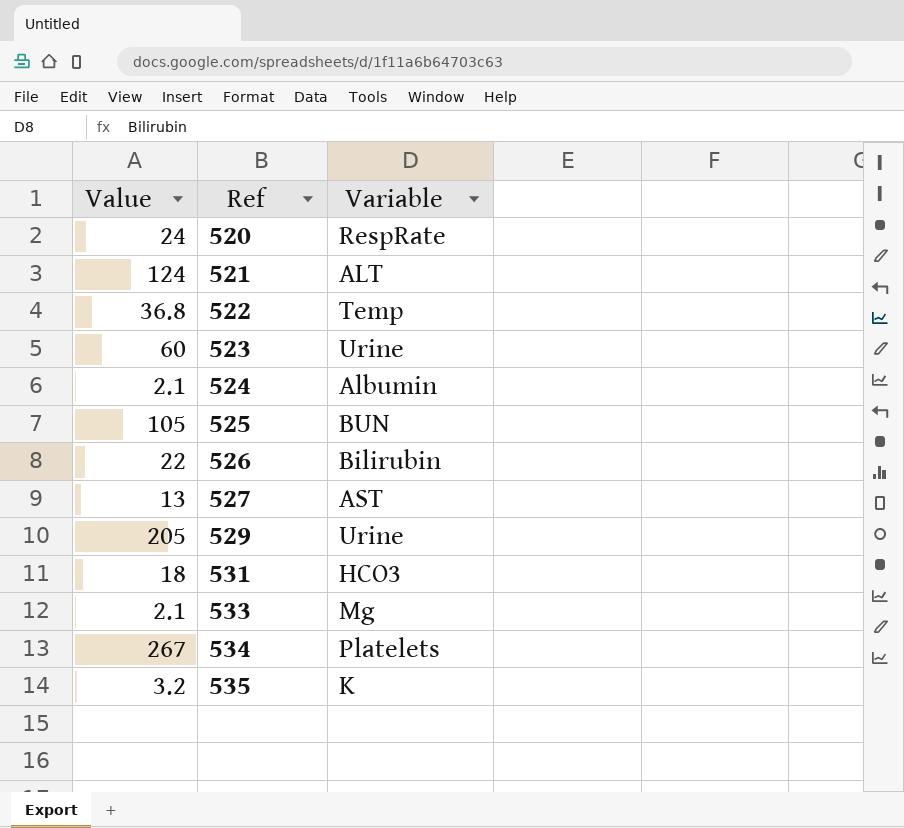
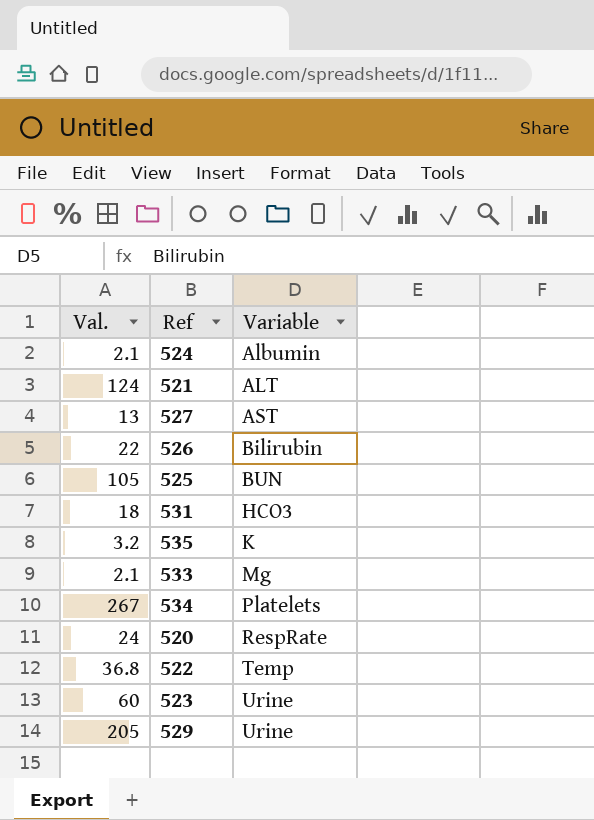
row order: Ref ascending -> Variable ascending
column name: Value -> Val.

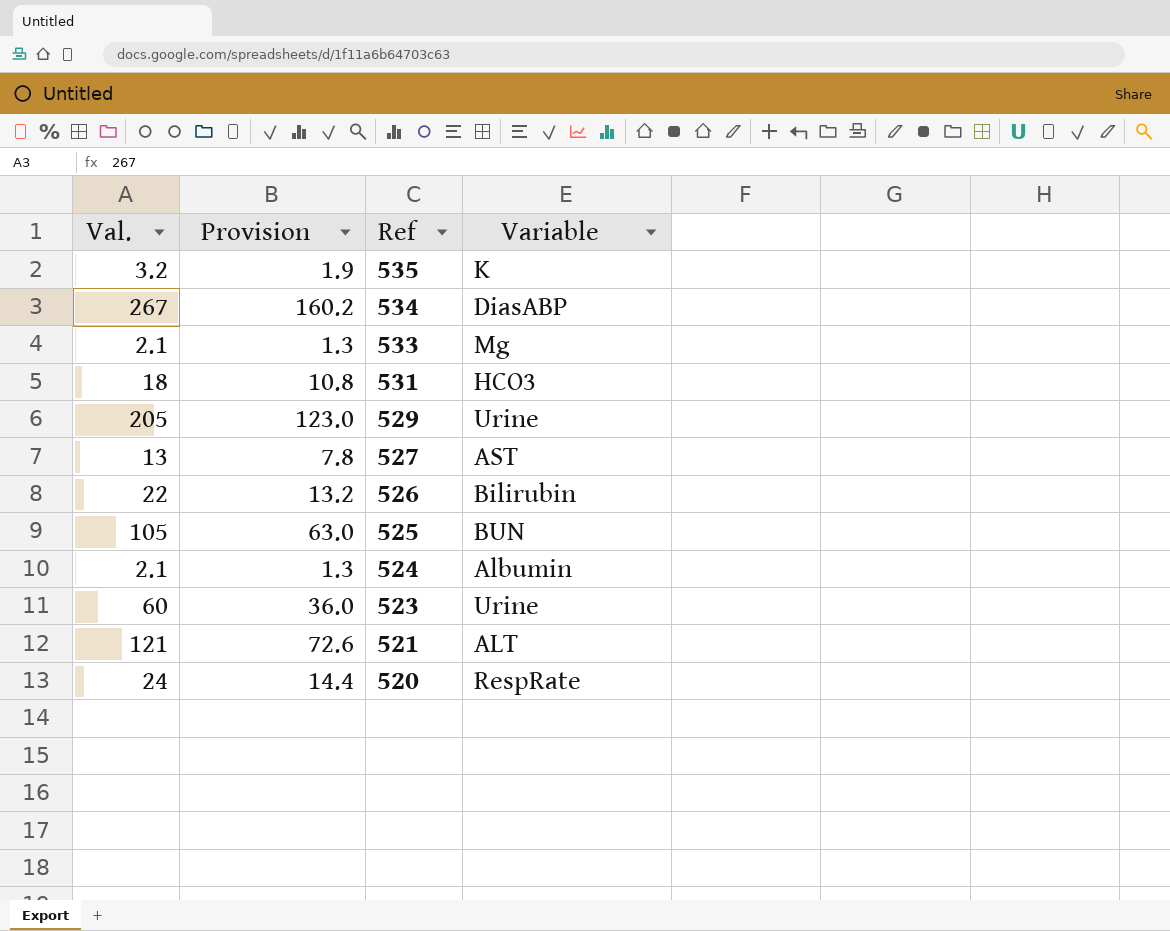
row order: Variable ascending -> Ref descending
column Provision | formula: none -> [Val.] * 0.6
row 522: 36.8 | Temp -> none
534 | Variable: Platelets -> DiasABP
521 | Val.: 124 -> 121

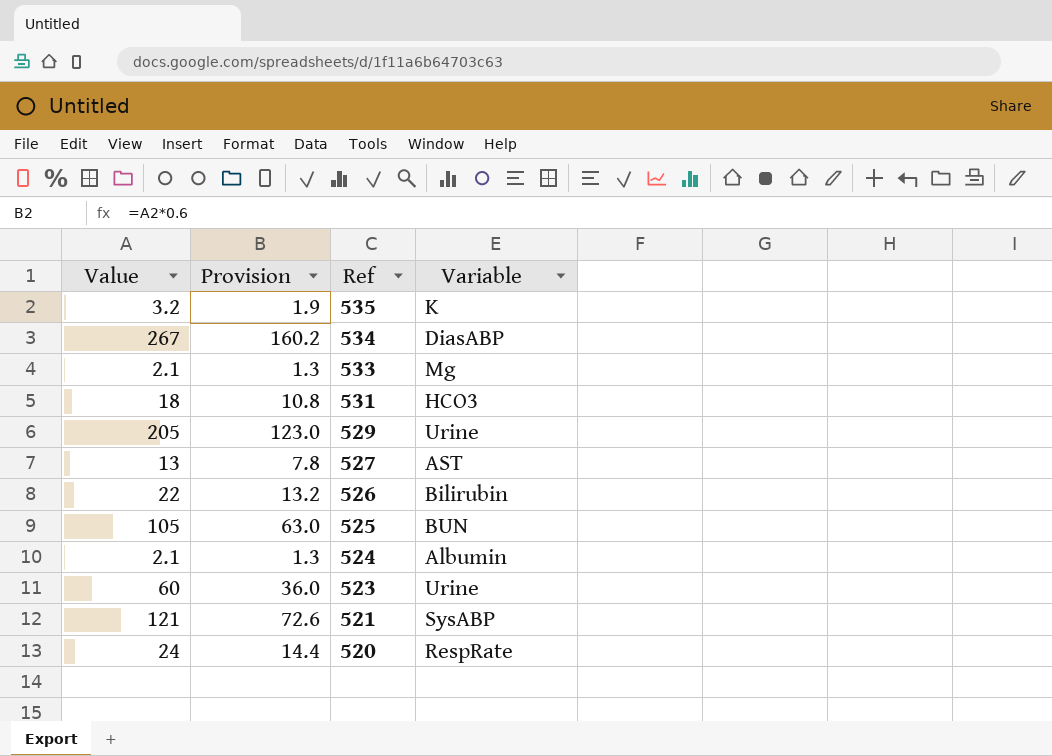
column name: Val. -> Value
521 | Variable: ALT -> SysABP

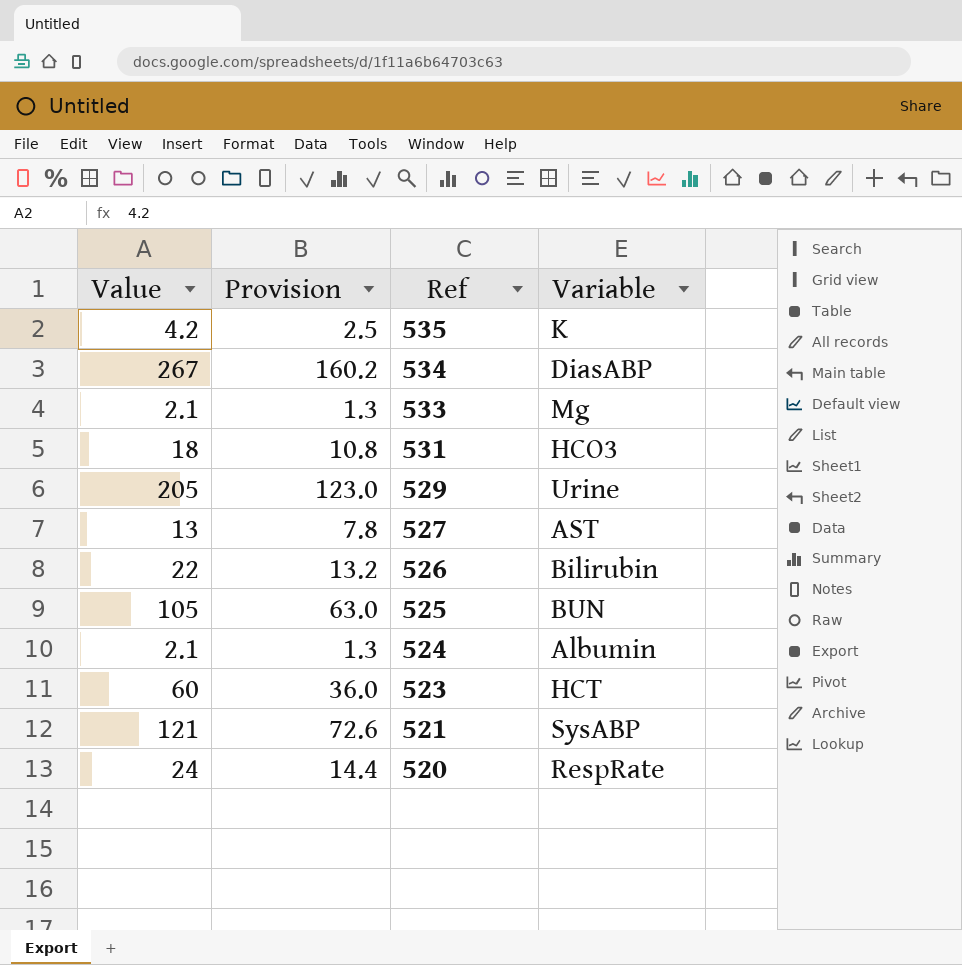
535 | Value: 3.2 -> 4.2
535 | Provision: 1.9 -> 2.5
523 | Variable: Urine -> HCT

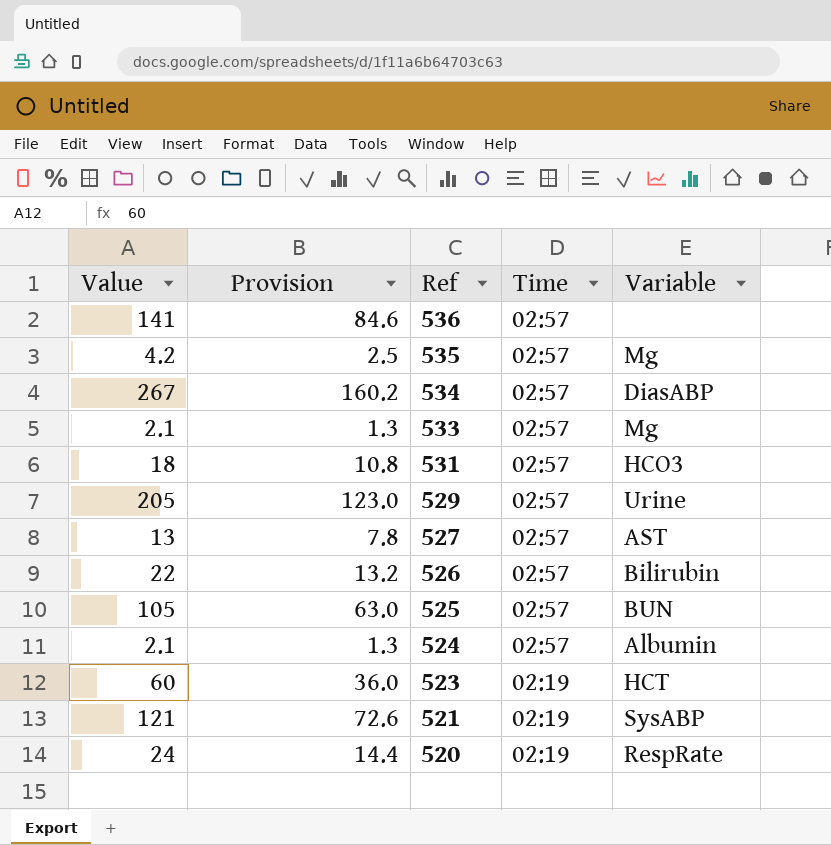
column Time | position: none -> 4
row 536: none -> 141 | 84.6 | 02:57 | none
535 | Variable: K -> Mg

